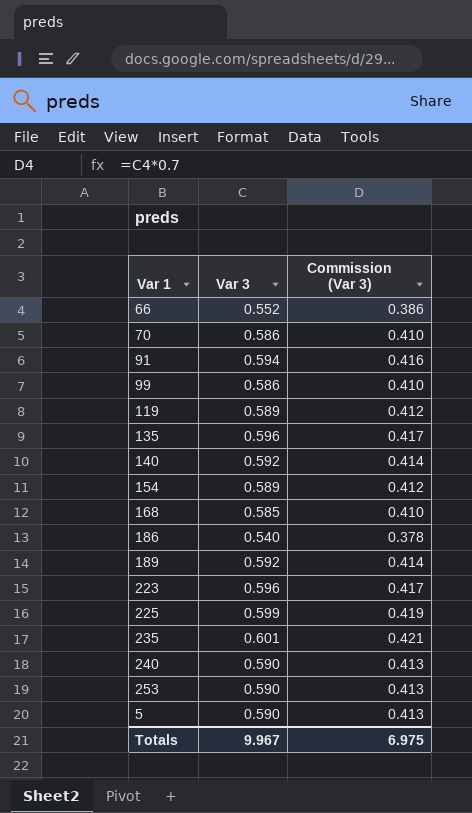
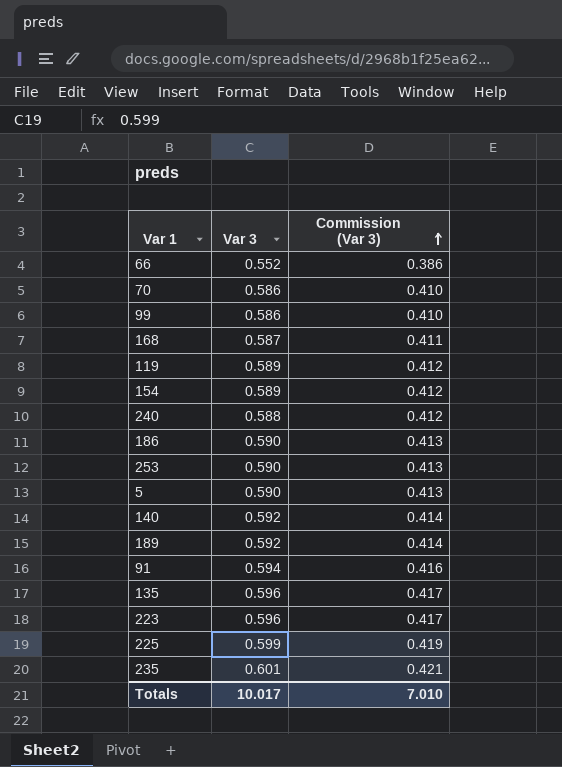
row order: none -> Commission (Var 3) ascending
168 | Var 3: 0.585 -> 0.587
168 | Commission (Var 3): 0.410 -> 0.411
240 | Var 3: 0.590 -> 0.588
240 | Commission (Var 3): 0.413 -> 0.412
186 | Var 3: 0.540 -> 0.590
186 | Commission (Var 3): 0.378 -> 0.413
Totals | Var 3: 9.967 -> 10.017
Totals | Commission (Var 3): 6.975 -> 7.010

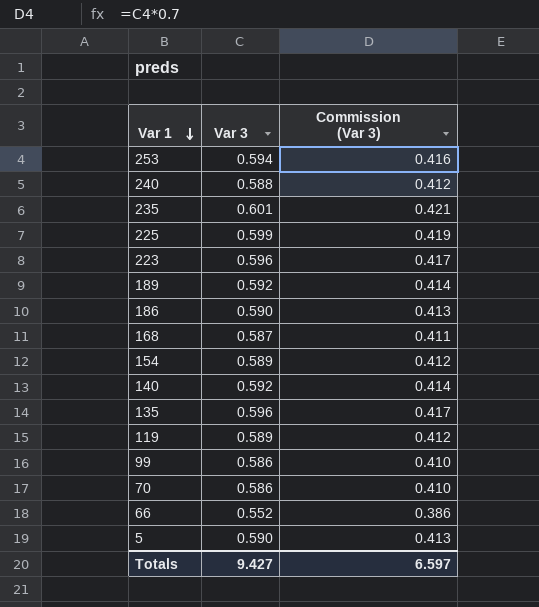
row order: Commission (Var 3) ascending -> Var 1 descending
row 91: 0.594 | 0.416 -> none
253 | Var 3: 0.590 -> 0.594
253 | Commission (Var 3): 0.413 -> 0.416
Totals | Var 3: 10.017 -> 9.427
Totals | Commission (Var 3): 7.010 -> 6.597

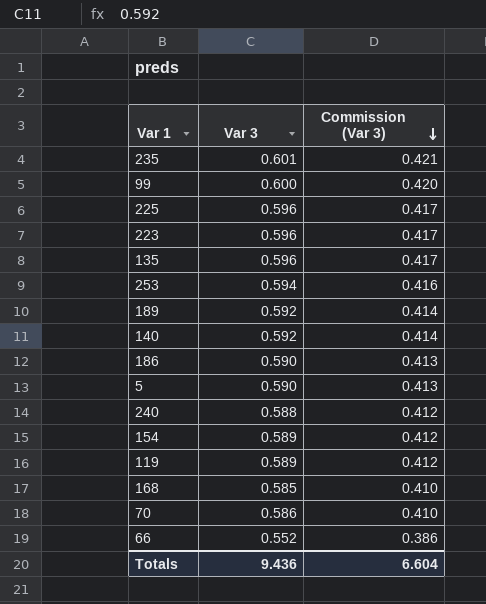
row order: Var 1 descending -> Commission (Var 3) descending
99 | Var 3: 0.586 -> 0.600
99 | Commission (Var 3): 0.410 -> 0.420
225 | Var 3: 0.599 -> 0.596
225 | Commission (Var 3): 0.419 -> 0.417
168 | Var 3: 0.587 -> 0.585
168 | Commission (Var 3): 0.411 -> 0.410
Totals | Var 3: 9.427 -> 9.436
Totals | Commission (Var 3): 6.597 -> 6.604

